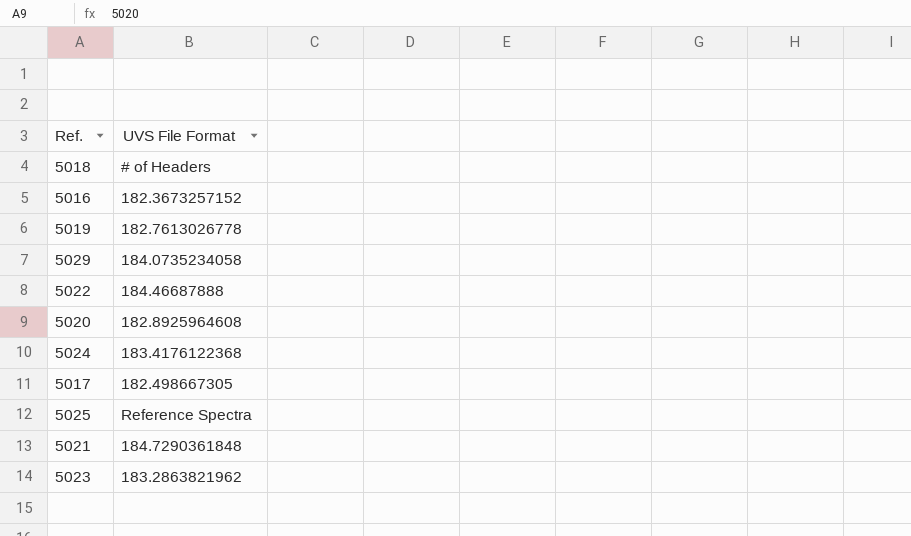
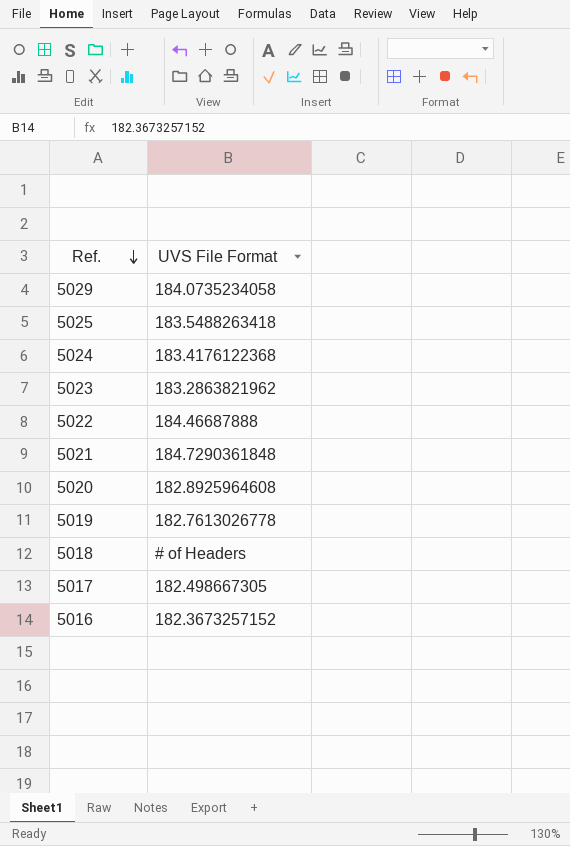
row order: none -> Ref. descending
5025 | UVS File Format: Reference Spectra -> 183.5488263418

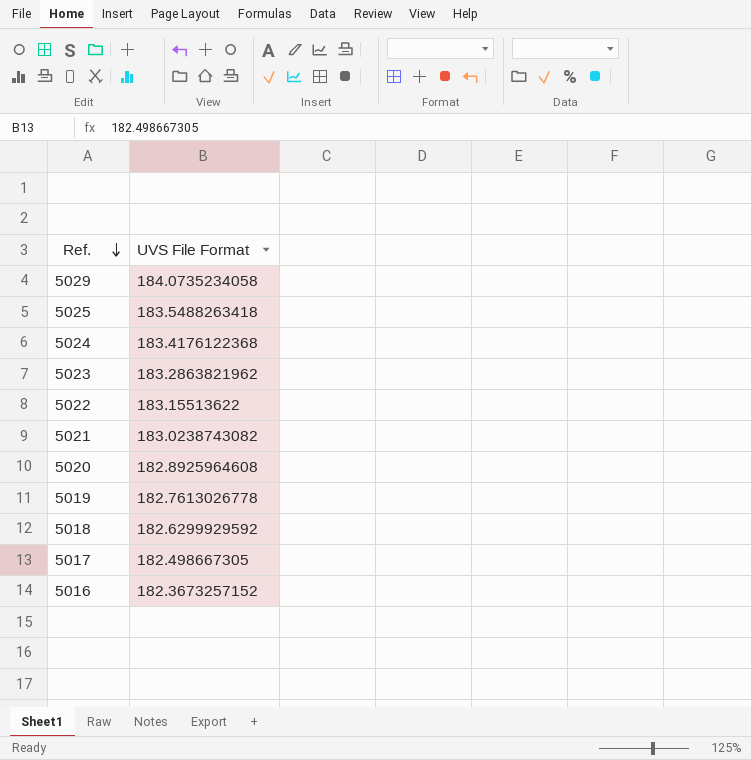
5022 | UVS File Format: 184.46687888 -> 183.15513622
5021 | UVS File Format: 184.7290361848 -> 183.0238743082
5018 | UVS File Format: # of Headers -> 182.6299929592

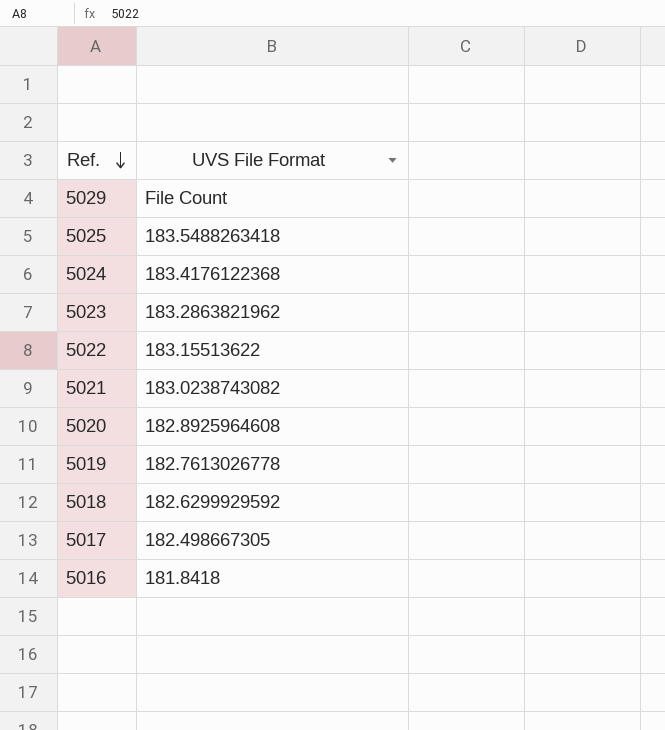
5029 | UVS File Format: 184.0735234058 -> File Count
5016 | UVS File Format: 182.3673257152 -> 181.8418

